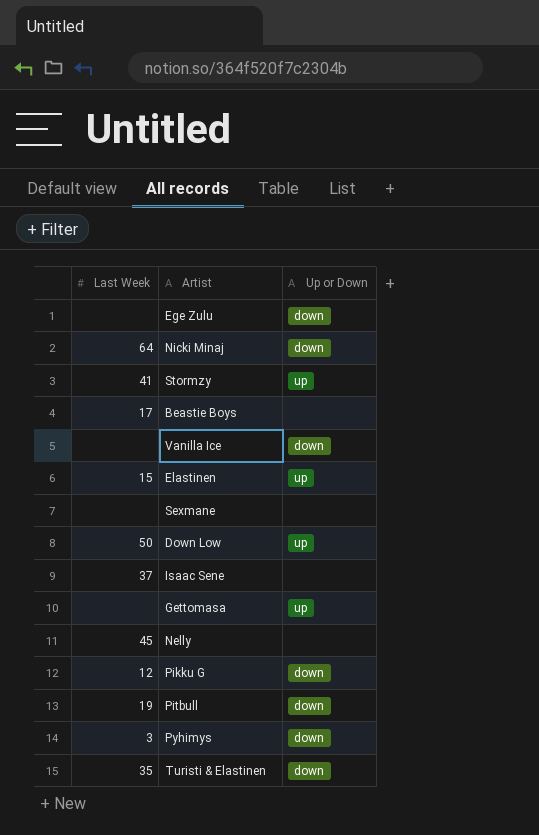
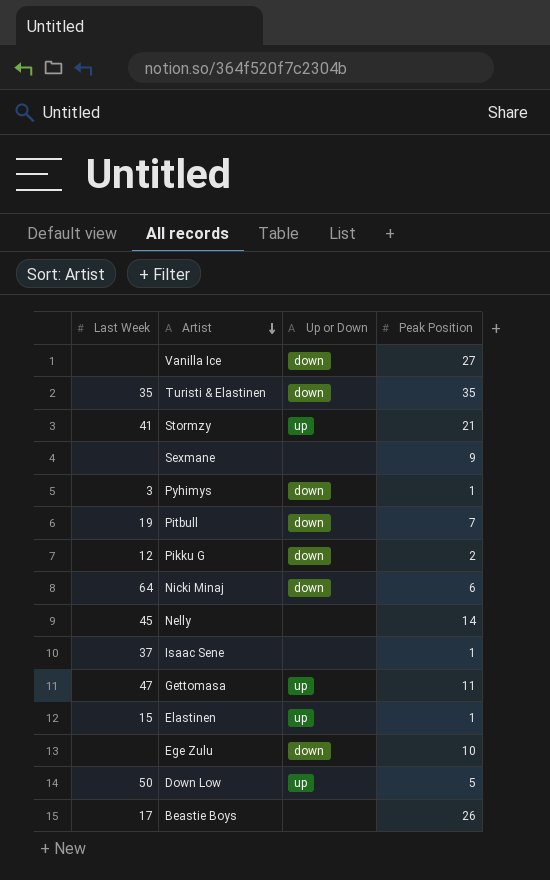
row order: none -> Artist descending
column Peak Position | position: none -> 4
Gettomasa | Last Week: none -> 47

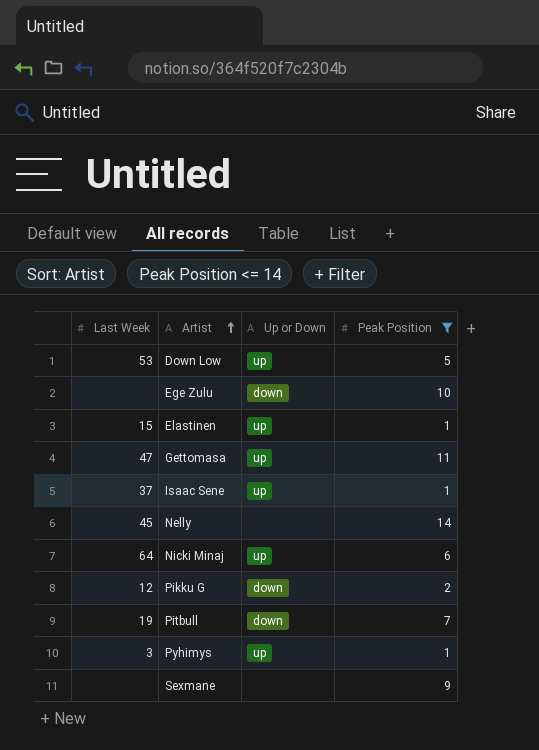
filter: none -> Peak Position <= 14
row order: Artist descending -> Artist ascending
Down Low | Last Week: 50 -> 53
Isaac Sene | Up or Down: none -> up
Nicki Minaj | Up or Down: down -> up
Pyhimys | Up or Down: down -> up

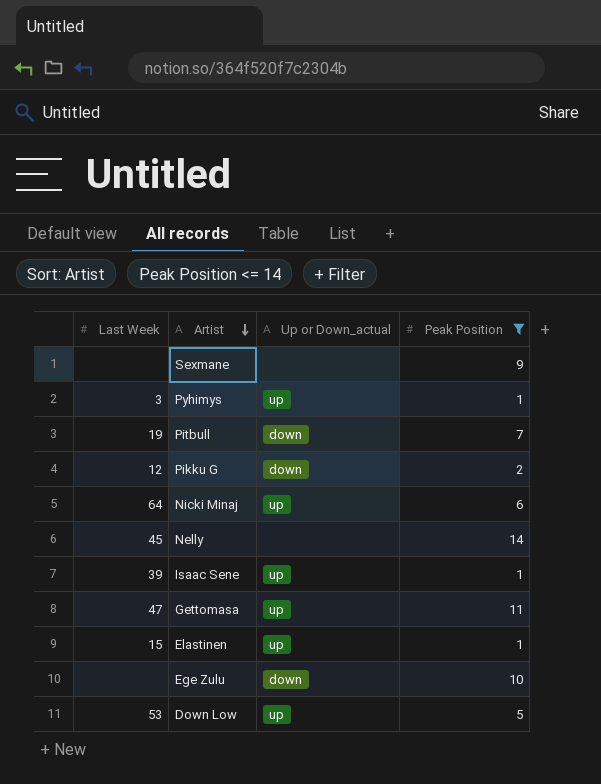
row order: Artist ascending -> Artist descending
column name: Up or Down -> Up or Down_actual
Isaac Sene | Last Week: 37 -> 39

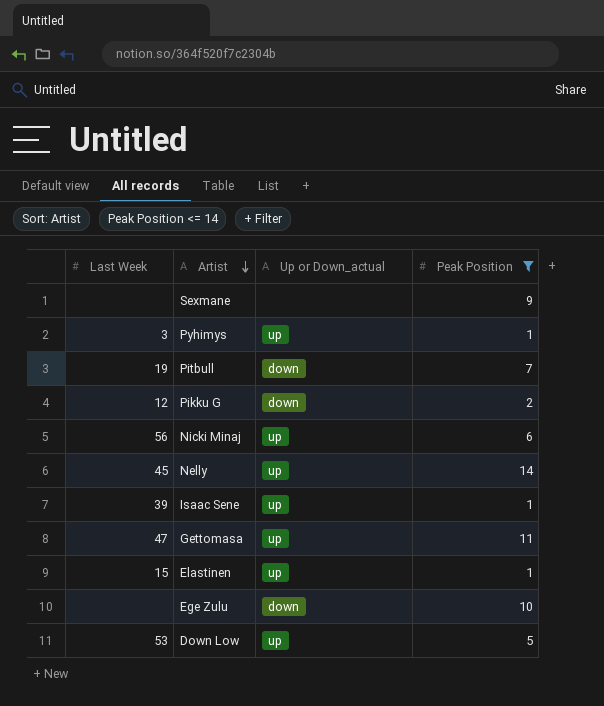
Nicki Minaj | Last Week: 64 -> 56
Nelly | Up or Down_actual: none -> up

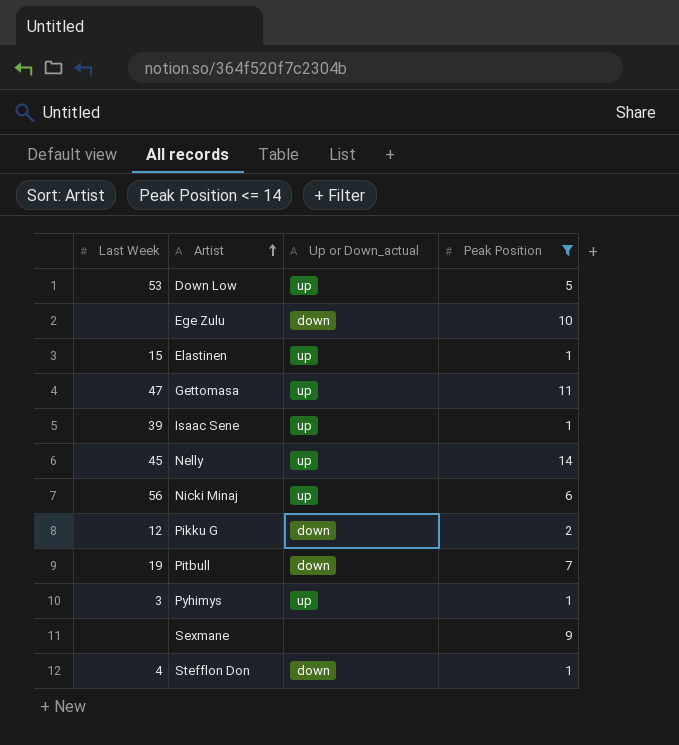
row order: Artist descending -> Artist ascending
row Stefflon Don: none -> 4 | down | 1

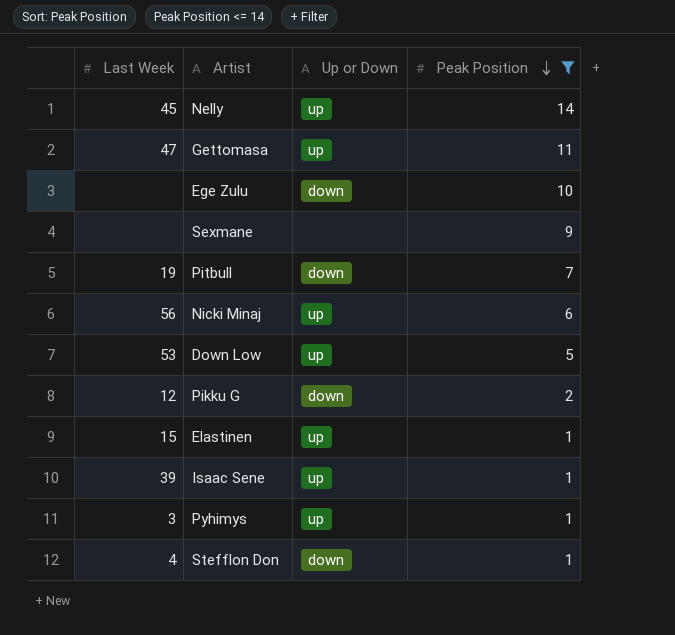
row order: Artist ascending -> Peak Position descending
column name: Up or Down_actual -> Up or Down

